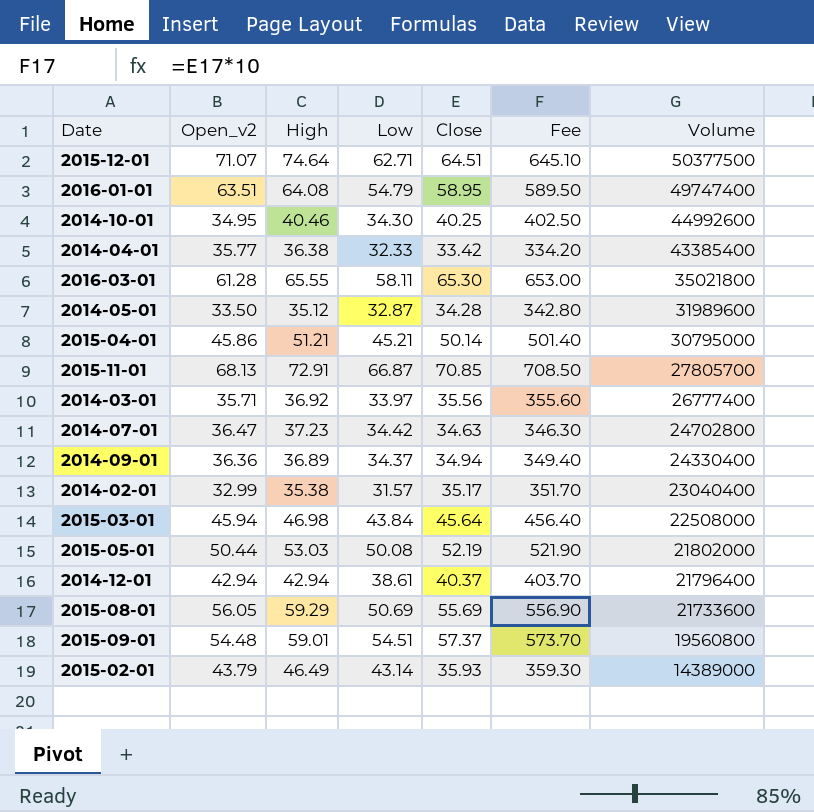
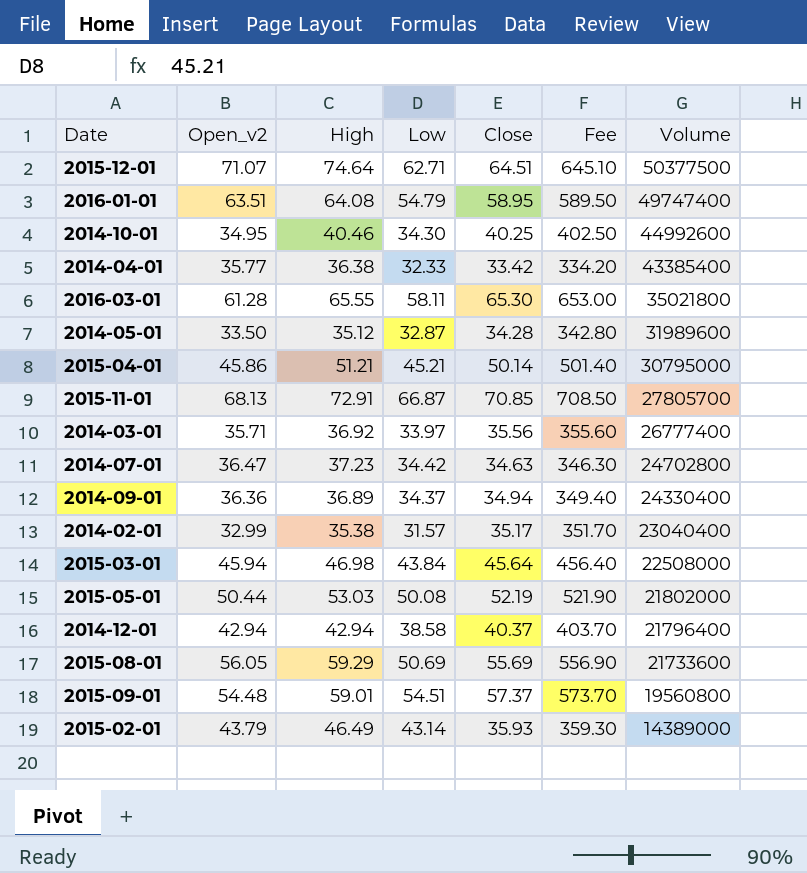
2014-12-01 | Low: 38.61 -> 38.58

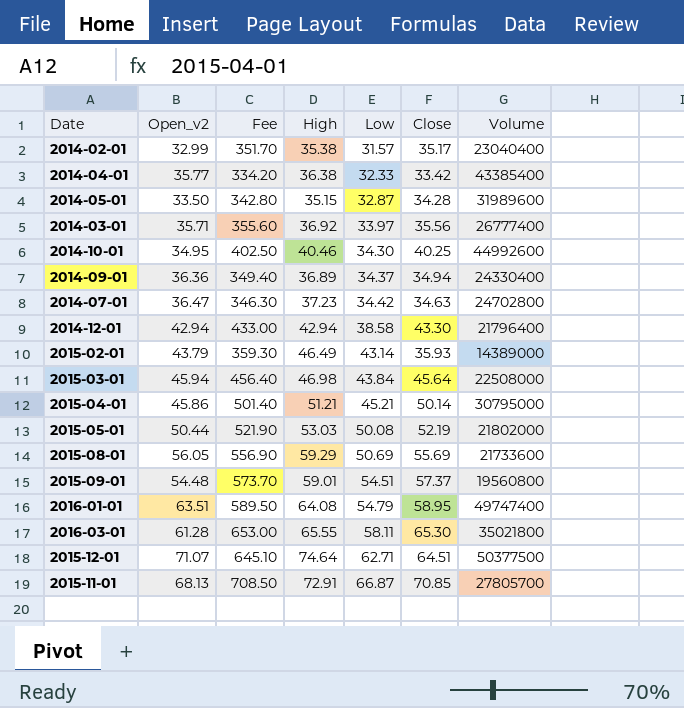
row order: Volume descending -> Low ascending
column Fee | position: 6 -> 3
2014-05-01 | High: 35.12 -> 35.15
2014-12-01 | Fee: 403.70 -> 433.00
2014-12-01 | Close: 40.37 -> 43.30

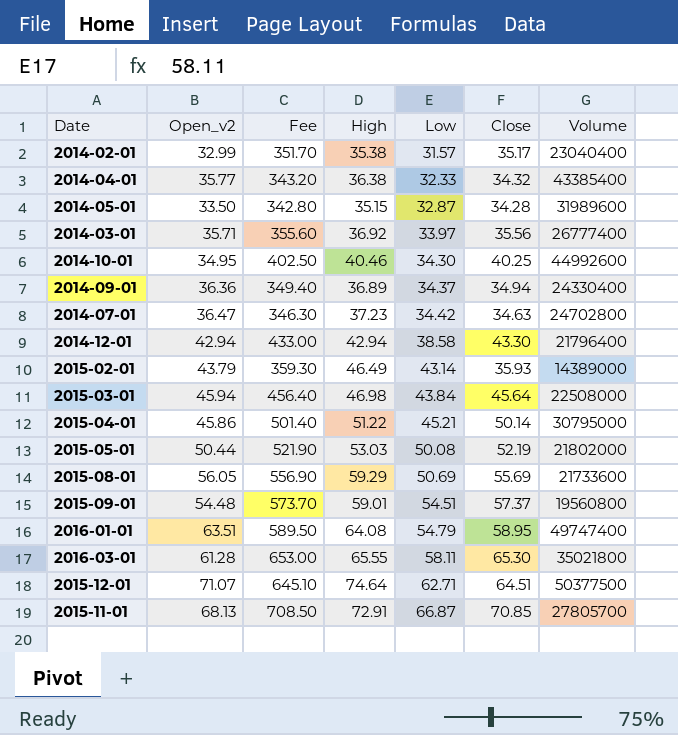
2014-04-01 | Fee: 334.20 -> 343.20
2014-04-01 | Close: 33.42 -> 34.32
2015-04-01 | High: 51.21 -> 51.22

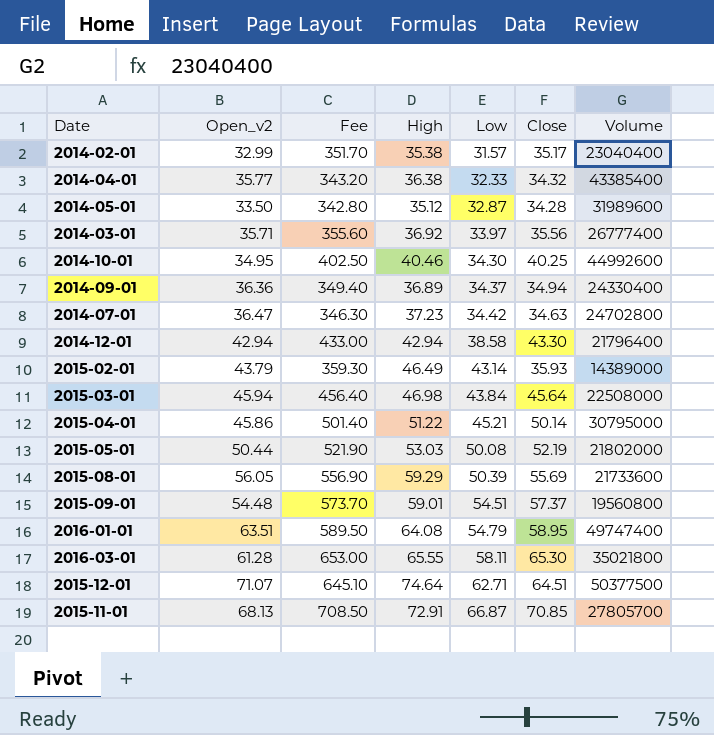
2014-05-01 | High: 35.15 -> 35.12
2015-08-01 | Low: 50.69 -> 50.39

